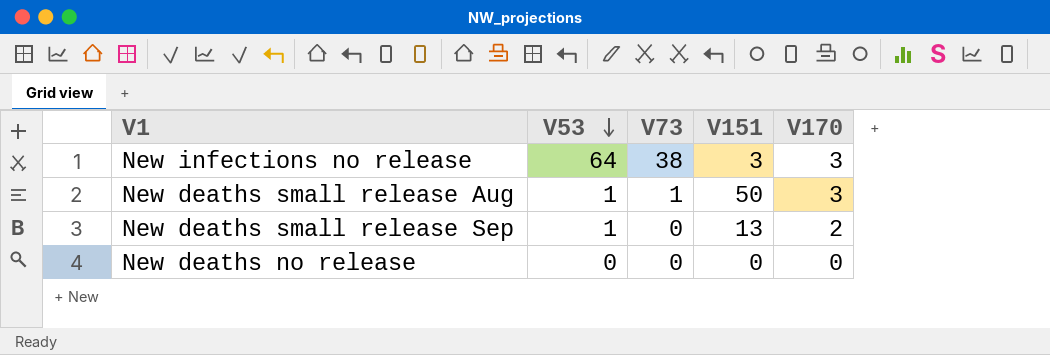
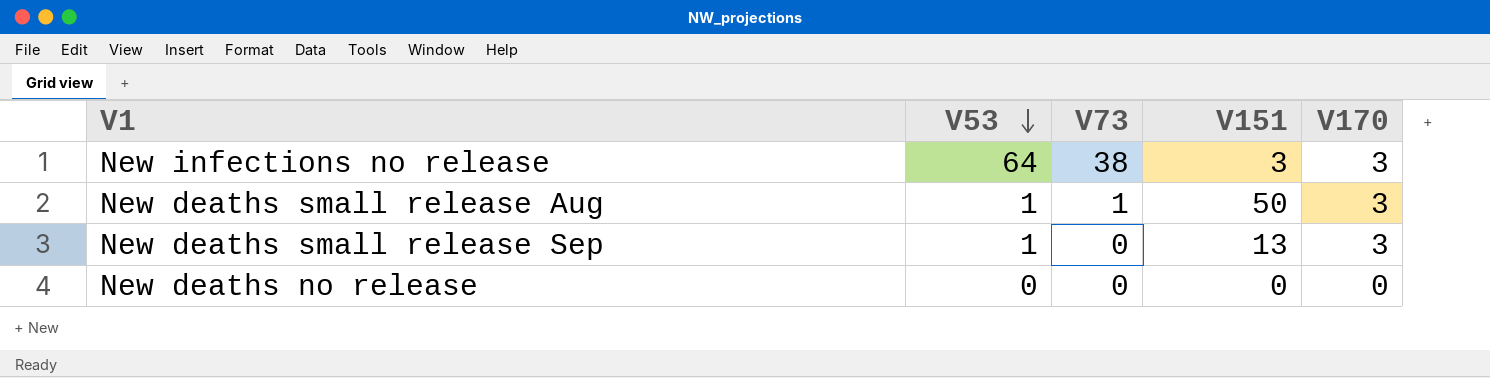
New deaths small release Sep | V170: 2 -> 3

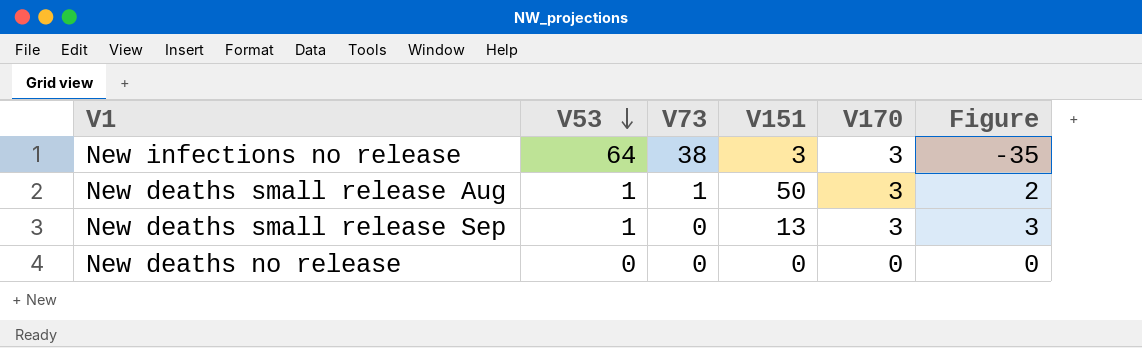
column Figure | formula: none -> [V170] - [V73]

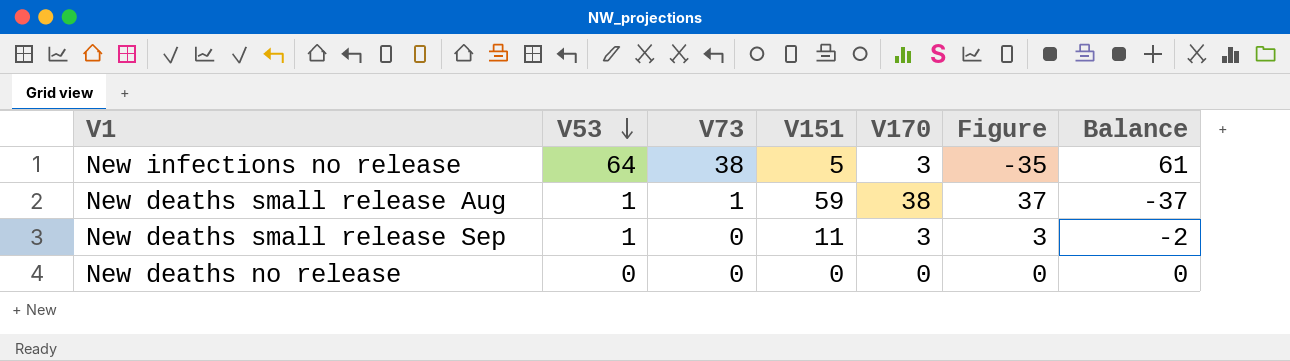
column Balance | formula: none -> [V53] - [V170]
New infections no release | V151: 3 -> 5
New deaths small release Aug | V151: 50 -> 59
New deaths small release Aug | V170: 3 -> 38
New deaths small release Aug | Figure: 2 -> 37
New deaths small release Sep | V151: 13 -> 11

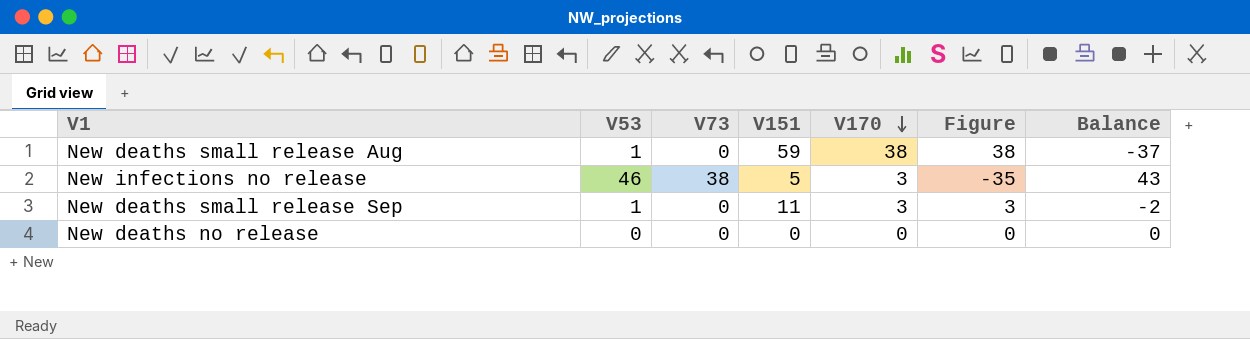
row order: V53 descending -> V170 descending
New deaths small release Aug | V73: 1 -> 0
New deaths small release Aug | Figure: 37 -> 38
New infections no release | V53: 64 -> 46
New infections no release | Balance: 61 -> 43

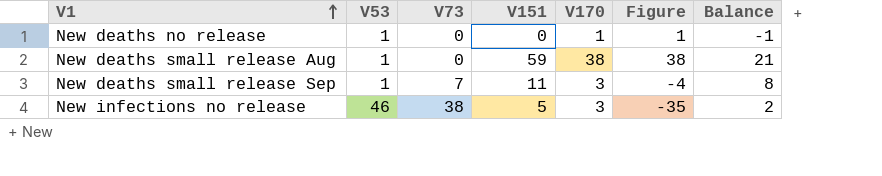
row order: V170 descending -> V1 ascending
column Balance | formula: [V53] - [V170] -> [V151] - [V170]
New deaths no release | V53: 0 -> 1
New deaths no release | V170: 0 -> 1
New deaths no release | Figure: 0 -> 1
New deaths small release Sep | V73: 0 -> 7
New deaths small release Sep | Figure: 3 -> -4

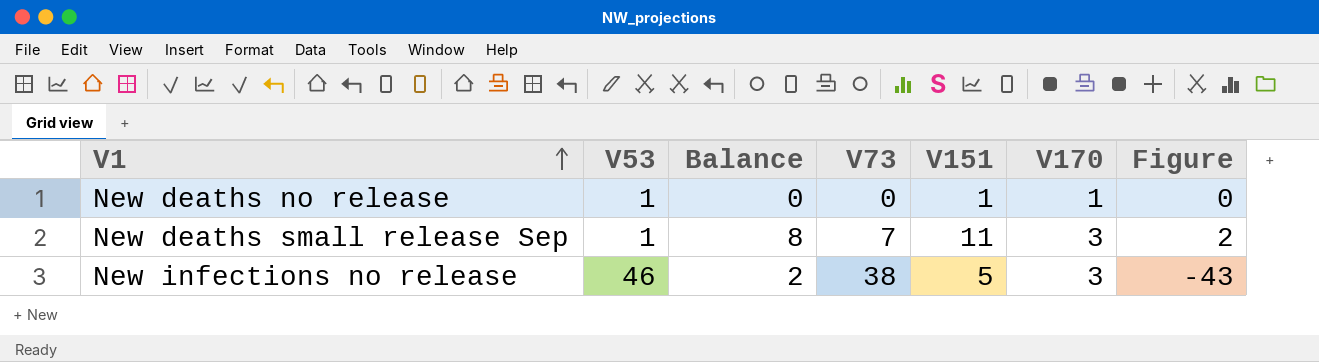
column Balance | position: 7 -> 3
column Figure | formula: [V170] - [V73] -> [V170] - [V53]
row New deaths small release Aug: 1 | 0 | 59 | 38 | 38 | 21 -> none
New deaths no release | Balance: -1 -> 0
New deaths no release | V151: 0 -> 1

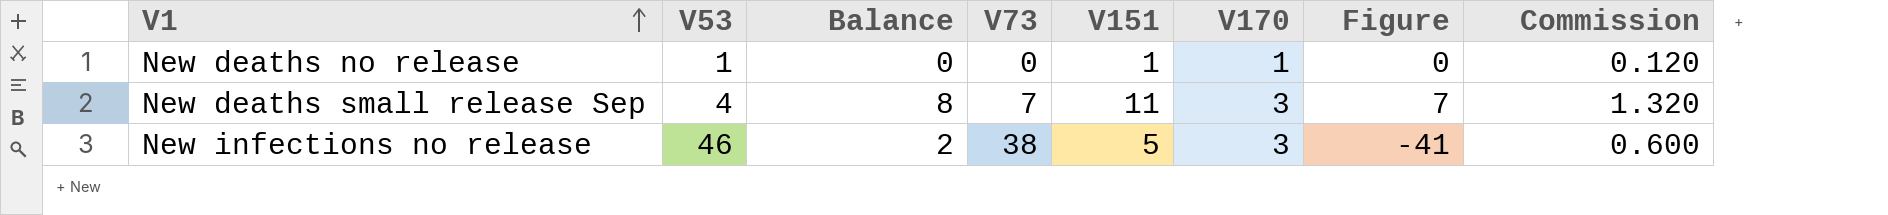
column Figure | formula: [V170] - [V53] -> [V151] - [V53]
column Commission | formula: none -> [V151] * 0.12
New deaths small release Sep | V53: 1 -> 4

